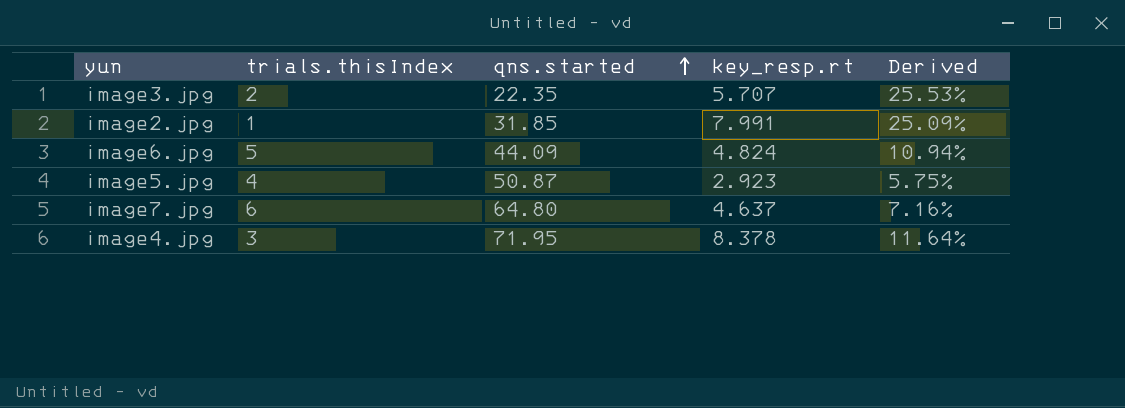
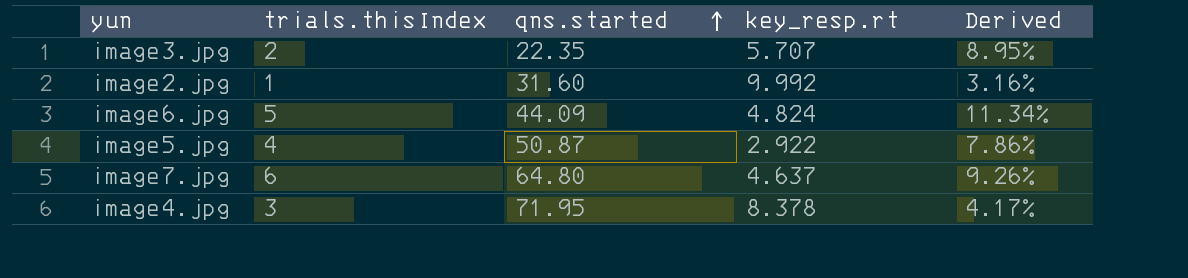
column Derived | formula: [key_resp.rt] / [qns.started] -> [trials.thisIndex] / [qns.started]
image2.jpg | qns.started: 31.85 -> 31.60
image2.jpg | key_resp.rt: 7.991 -> 9.992
image5.jpg | key_resp.rt: 2.923 -> 2.922

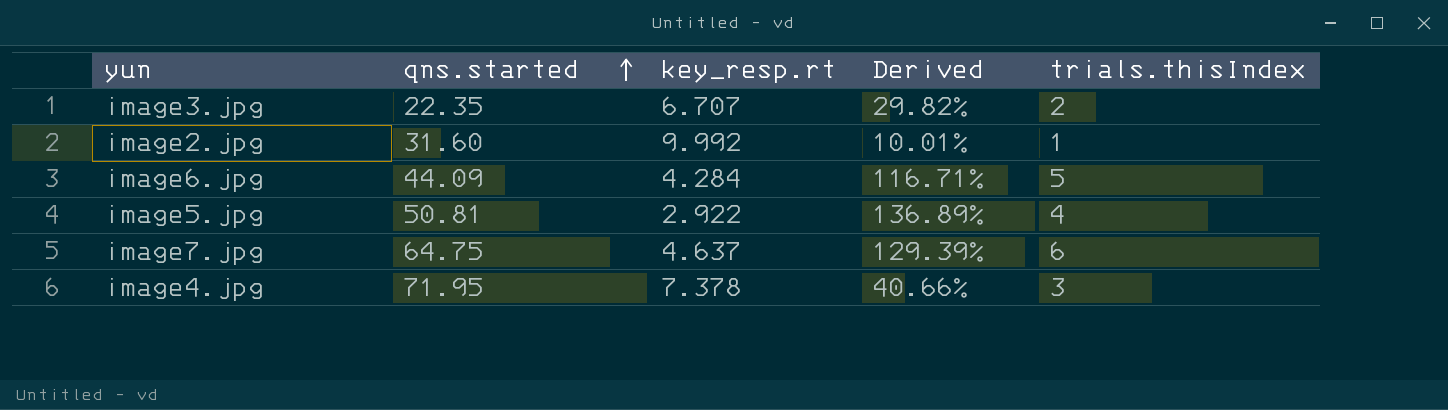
column Derived | formula: [trials.thisIndex] / [qns.started] -> [trials.thisIndex] / [key_resp.rt]
column trials.thisIndex | position: 2 -> 5
image3.jpg | key_resp.rt: 5.707 -> 6.707
image6.jpg | key_resp.rt: 4.824 -> 4.284
image5.jpg | qns.started: 50.87 -> 50.81
image7.jpg | qns.started: 64.80 -> 64.75
image4.jpg | key_resp.rt: 8.378 -> 7.378

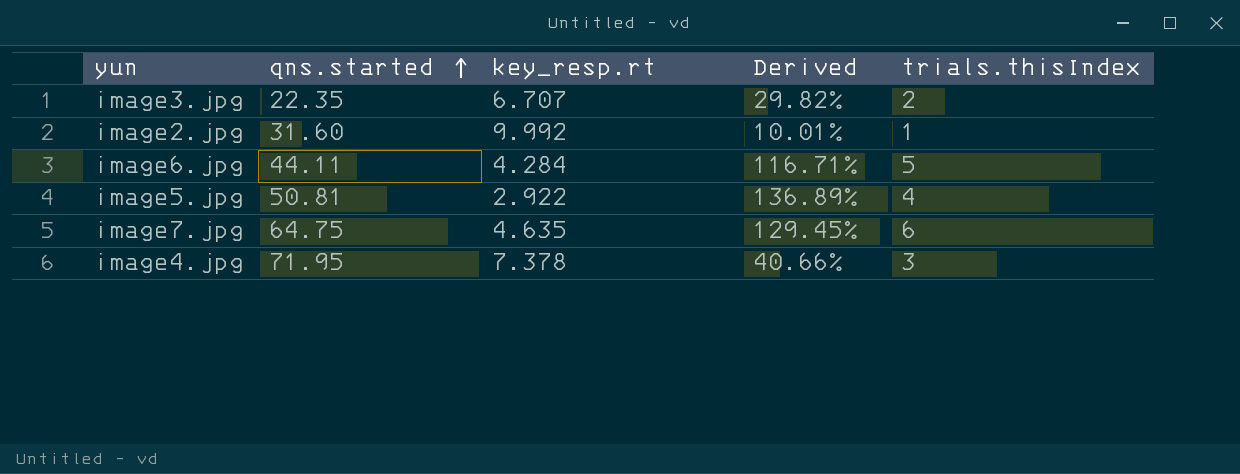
image6.jpg | qns.started: 44.09 -> 44.11
image7.jpg | key_resp.rt: 4.637 -> 4.635
image7.jpg | Derived: 129.39% -> 129.45%

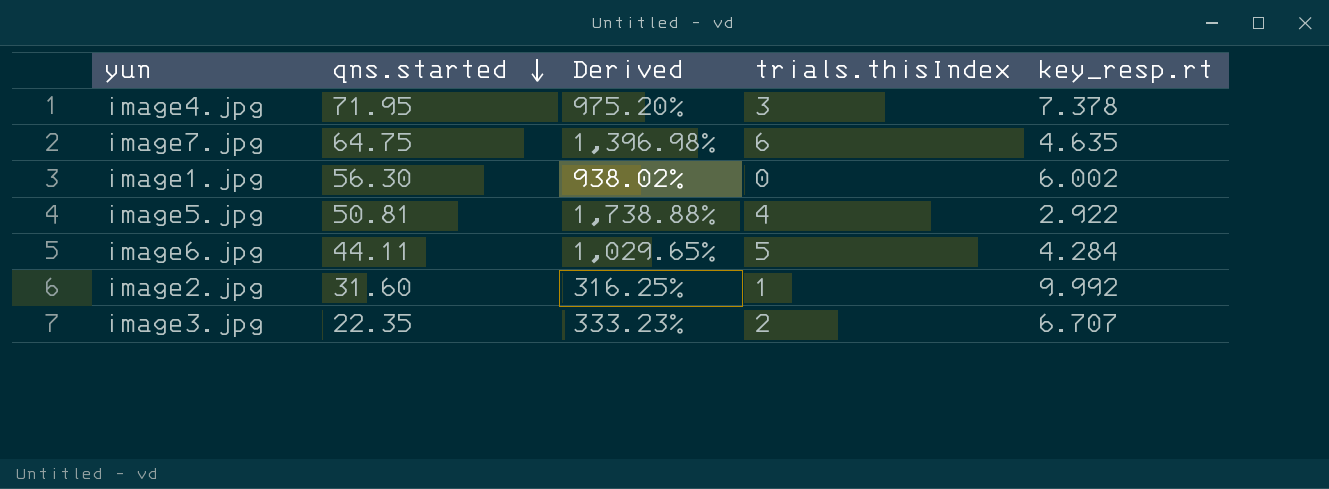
row order: qns.started ascending -> qns.started descending
column Derived | formula: [trials.thisIndex] / [key_resp.rt] -> [qns.started] / [key_resp.rt]
column key_resp.rt | position: 3 -> 5
row image1.jpg: none -> 56.30 | 938.02% | 0 | 6.002

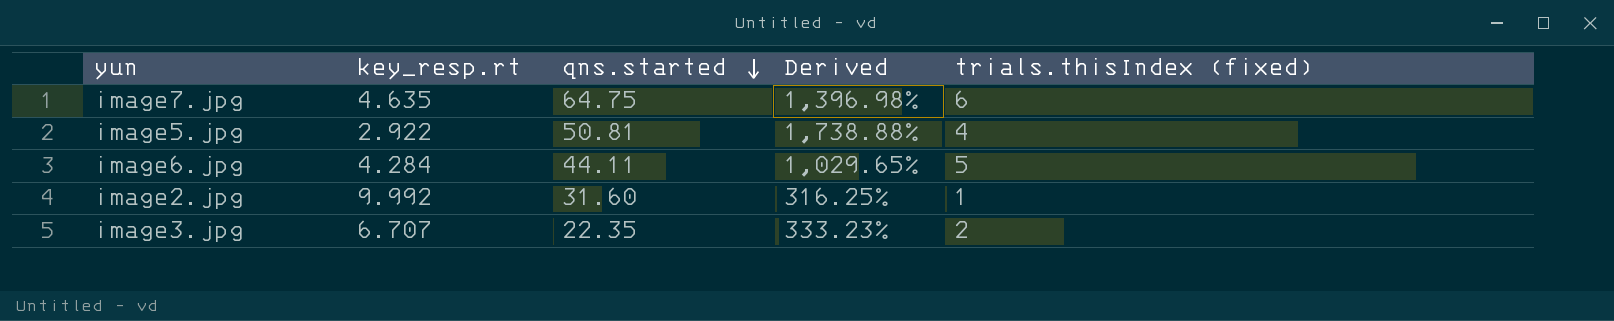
column key_resp.rt | position: 5 -> 2
column name: trials.thisIndex -> trials.thisIndex (fixed)
row image4.jpg: 71.95 | 975.20% | 3 | 7.378 -> none
row image1.jpg: 56.30 | 938.02% | 0 | 6.002 -> none

